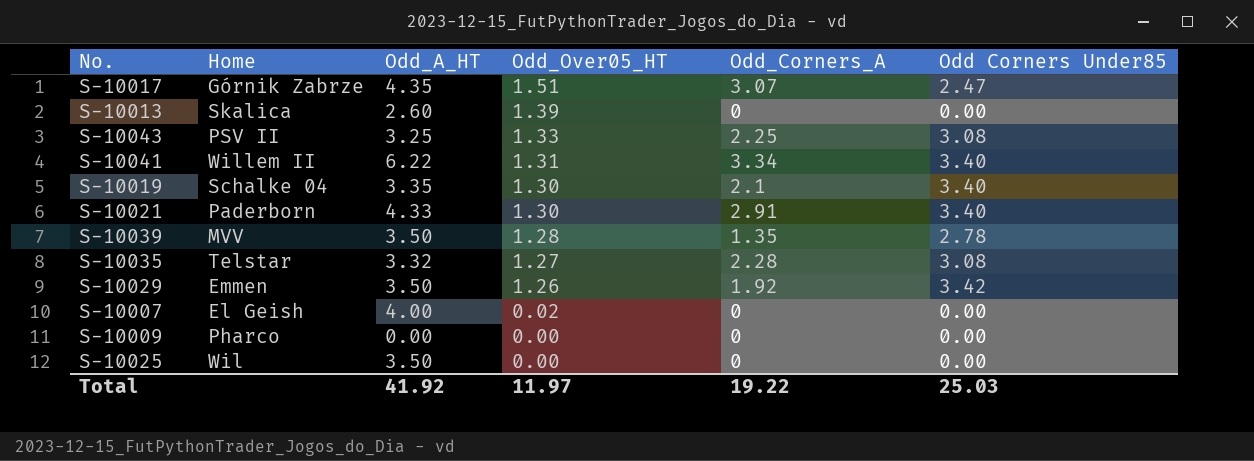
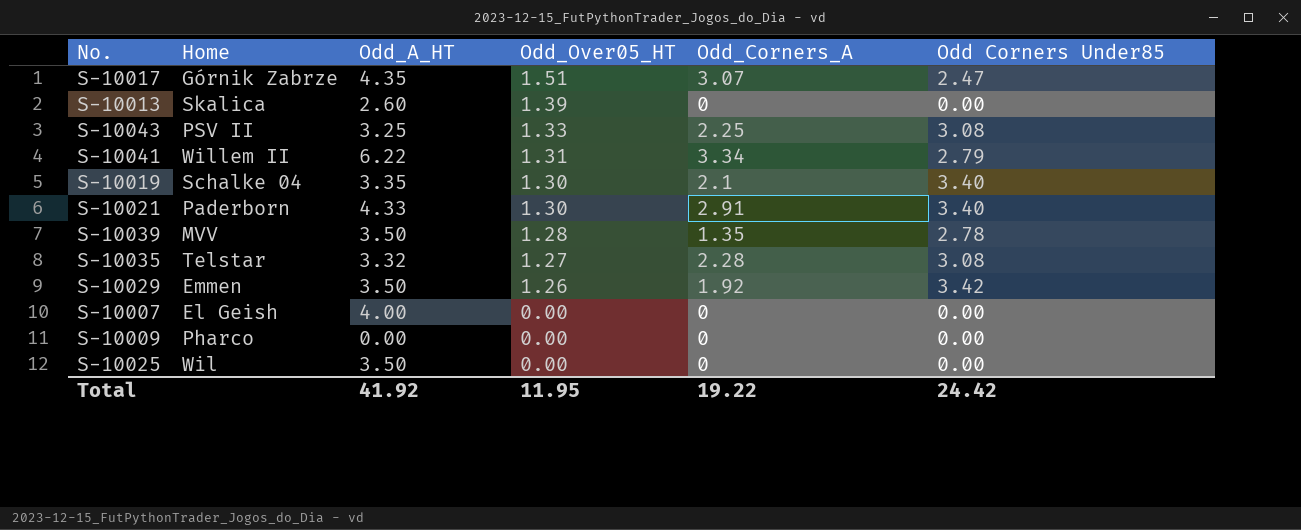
S-10041 | Odd Corners Under85: 3.40 -> 2.79
S-10007 | Odd_Over05_HT: 0.02 -> 0.00
Total | Odd_Over05_HT: 11.97 -> 11.95
Total | Odd Corners Under85: 25.03 -> 24.42

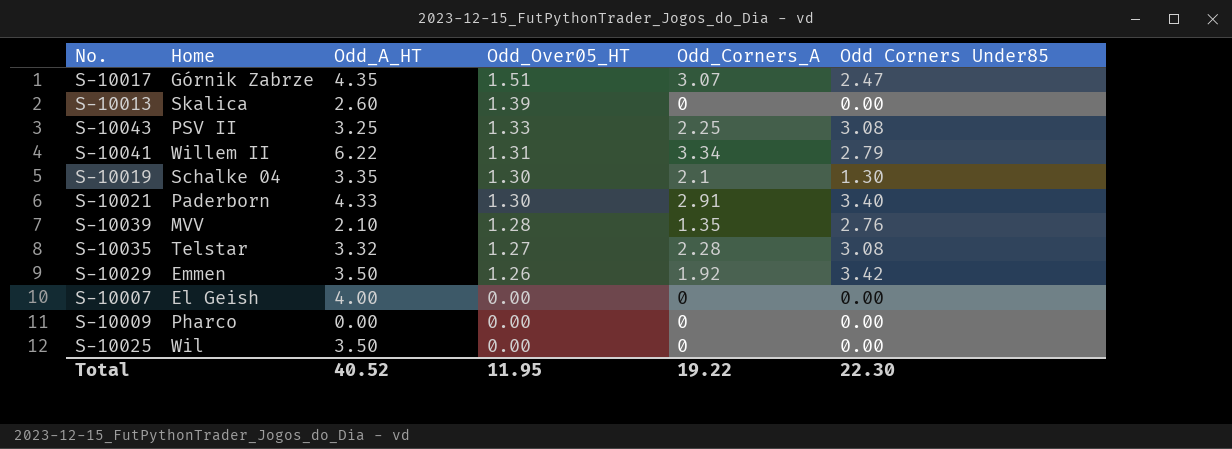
S-10019 | Odd Corners Under85: 3.40 -> 1.30
S-10039 | Odd_A_HT: 3.50 -> 2.10
S-10039 | Odd Corners Under85: 2.78 -> 2.76
Total | Odd_A_HT: 41.92 -> 40.52
Total | Odd Corners Under85: 24.42 -> 22.30

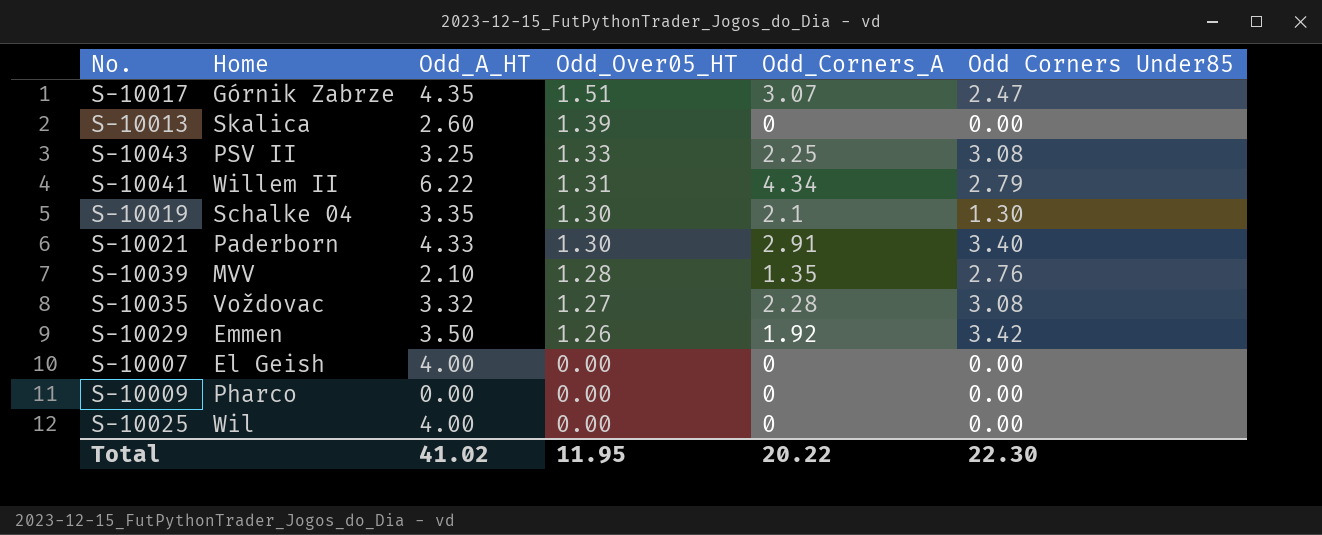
S-10041 | Odd_Corners_A: 3.34 -> 4.34
S-10035 | Home: Telstar -> Voždovac
S-10025 | Odd_A_HT: 3.50 -> 4.00
Total | Odd_A_HT: 40.52 -> 41.02
Total | Odd_Corners_A: 19.22 -> 20.22

